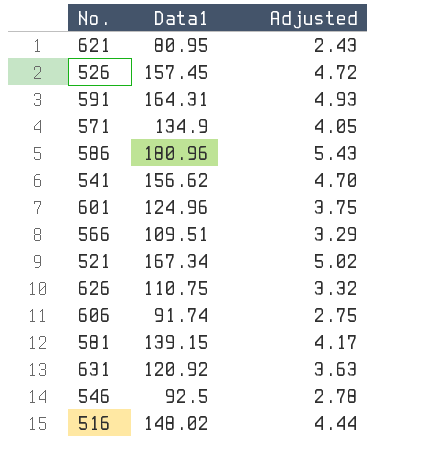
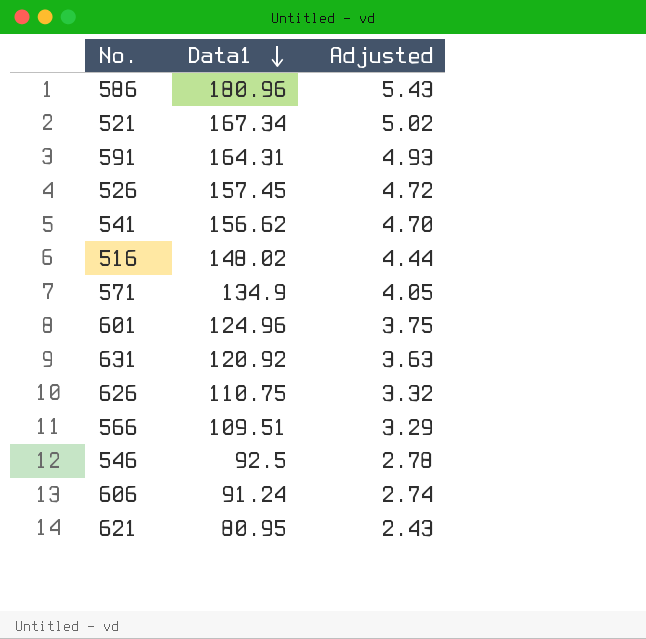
row order: none -> Data1 descending
row 581: 139.15 | 4.17 -> none
606 | Data1: 91.74 -> 91.24
606 | Adjusted: 2.75 -> 2.74

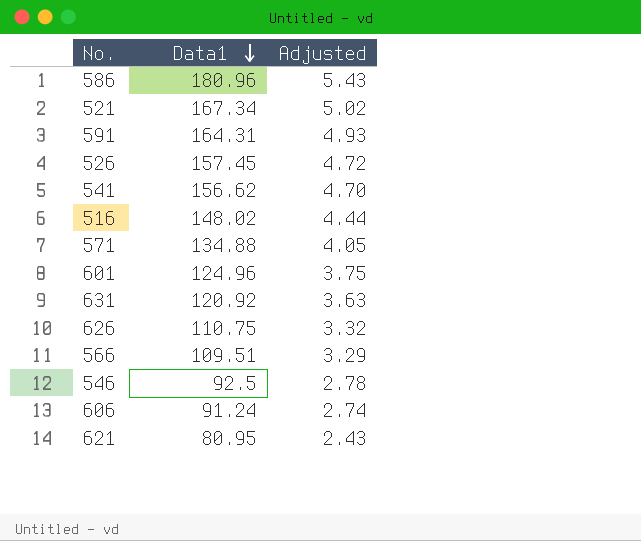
571 | Data1: 134.9 -> 134.88

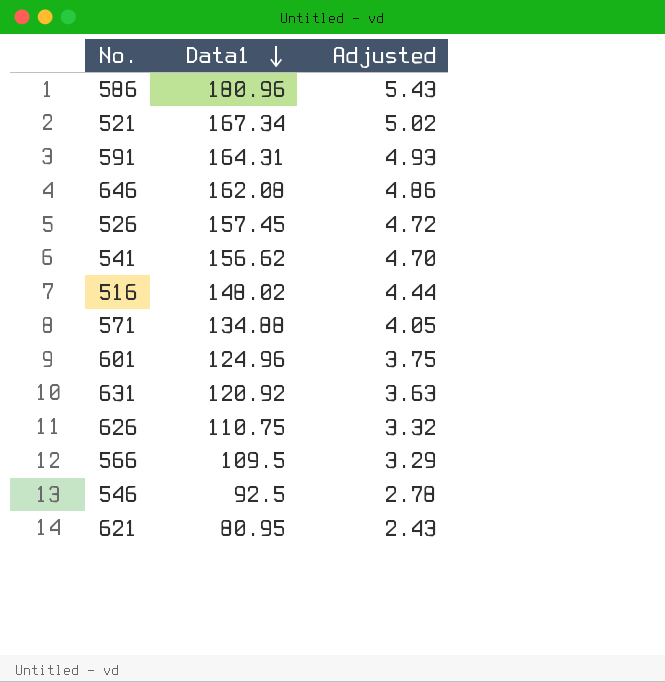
row 606: 91.24 | 2.74 -> none
row 646: none -> 162.08 | 4.86
566 | Data1: 109.51 -> 109.5

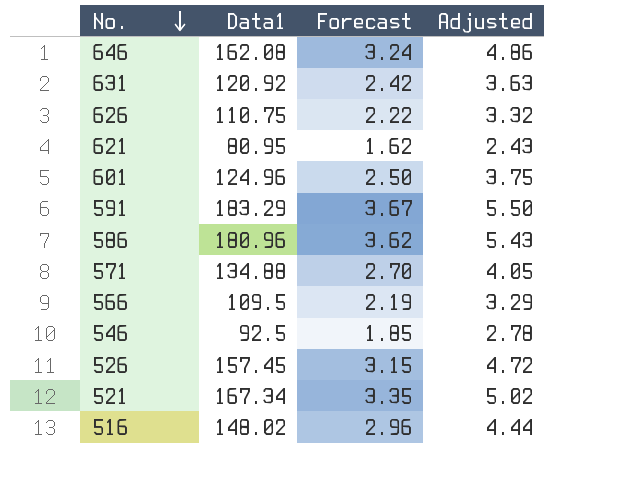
row order: Data1 descending -> No. descending
column Forecast | formula: none -> [Data1] * 0.02
row 541: 156.62 | 4.70 -> none
591 | Data1: 164.31 -> 183.29
591 | Adjusted: 4.93 -> 5.50

